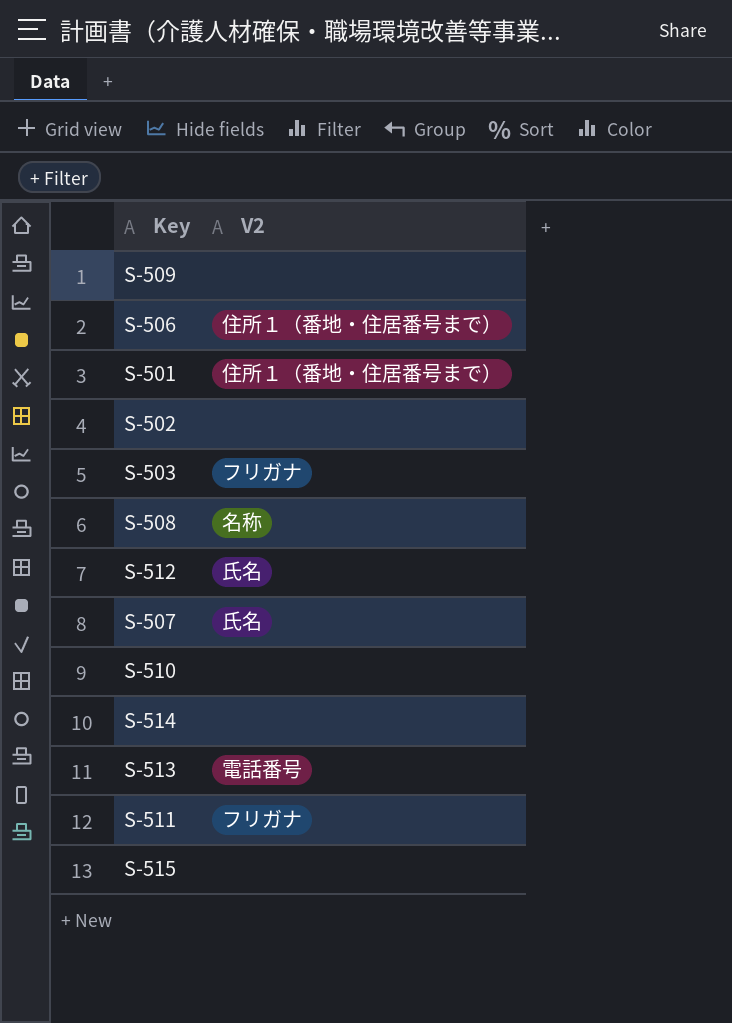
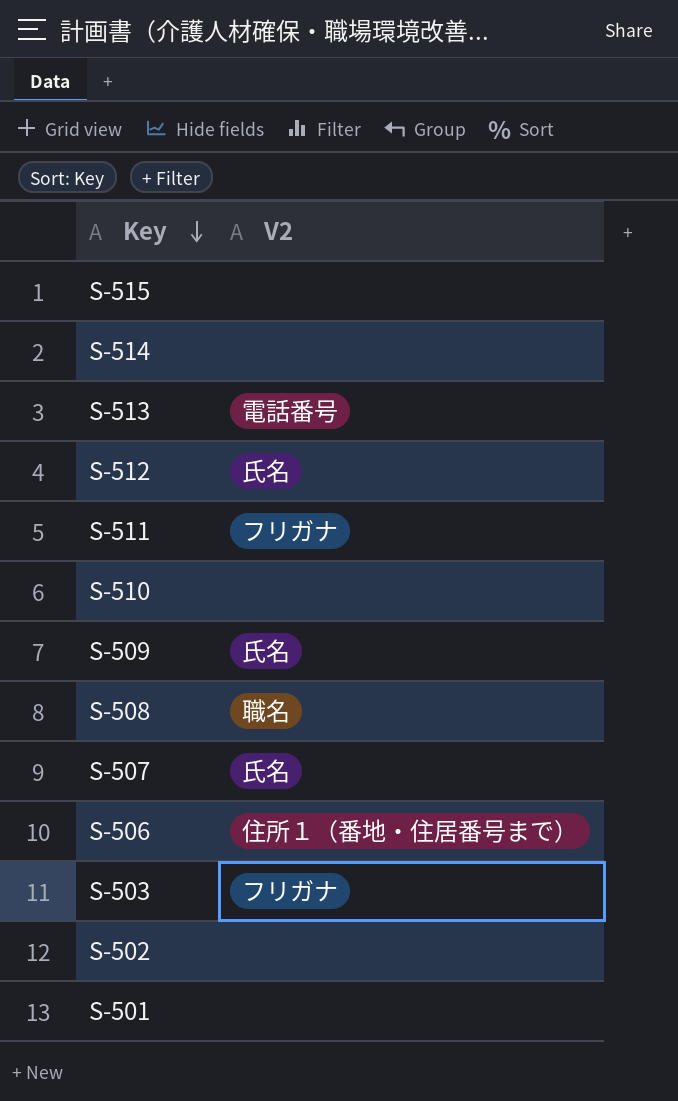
row order: none -> Key descending
S-509 | V2: none -> 氏名
S-508 | V2: 名称 -> 職名
S-501 | V2: 住所１（番地・住居番号まで） -> none

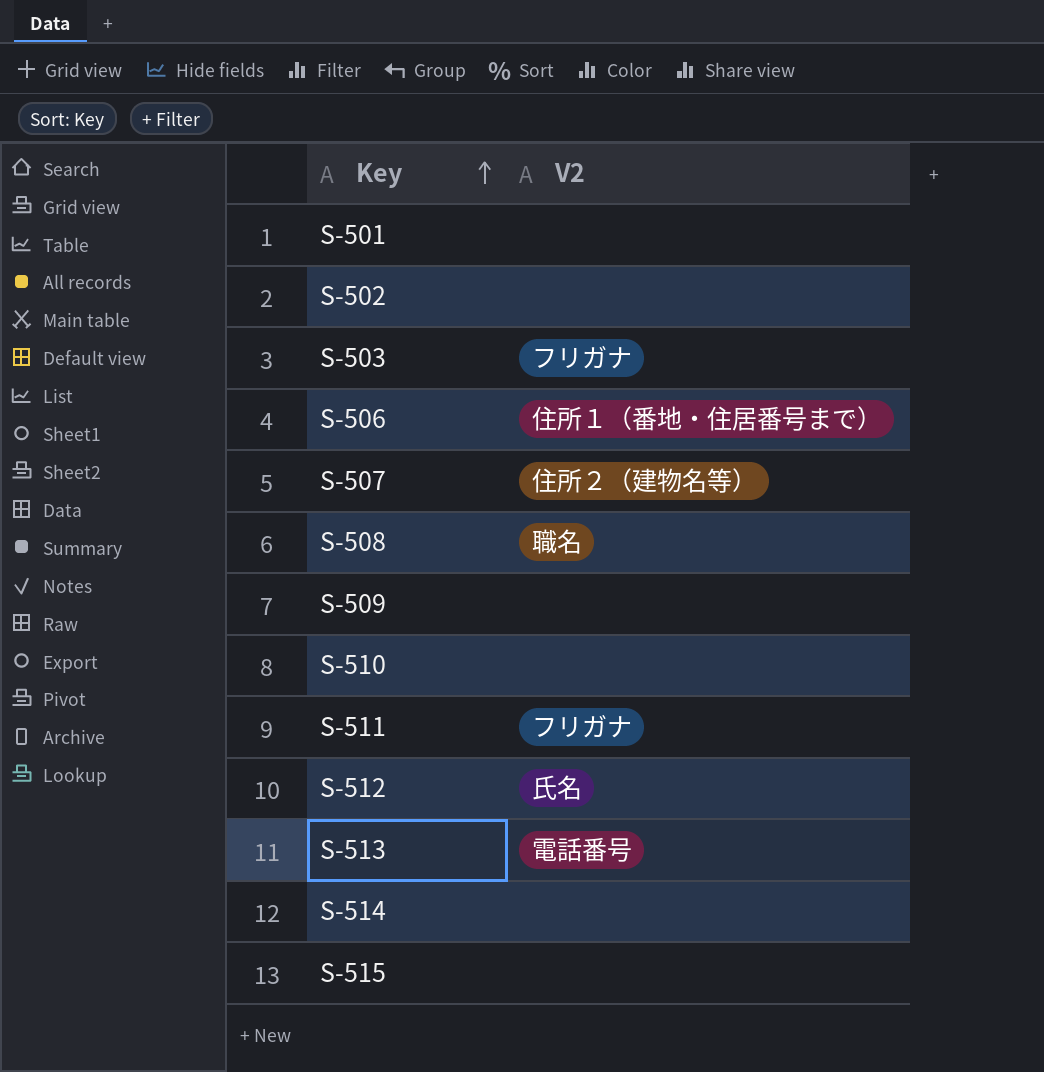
row order: Key descending -> Key ascending
S-507 | V2: 氏名 -> 住所２（建物名等）
S-509 | V2: 氏名 -> none

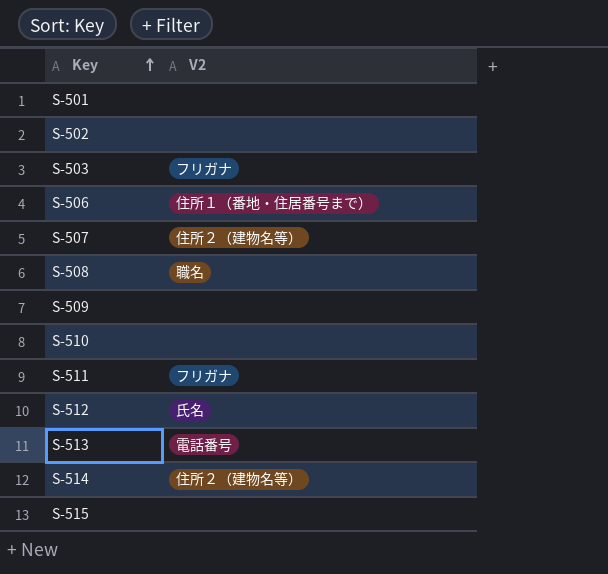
S-514 | V2: none -> 住所２（建物名等）

